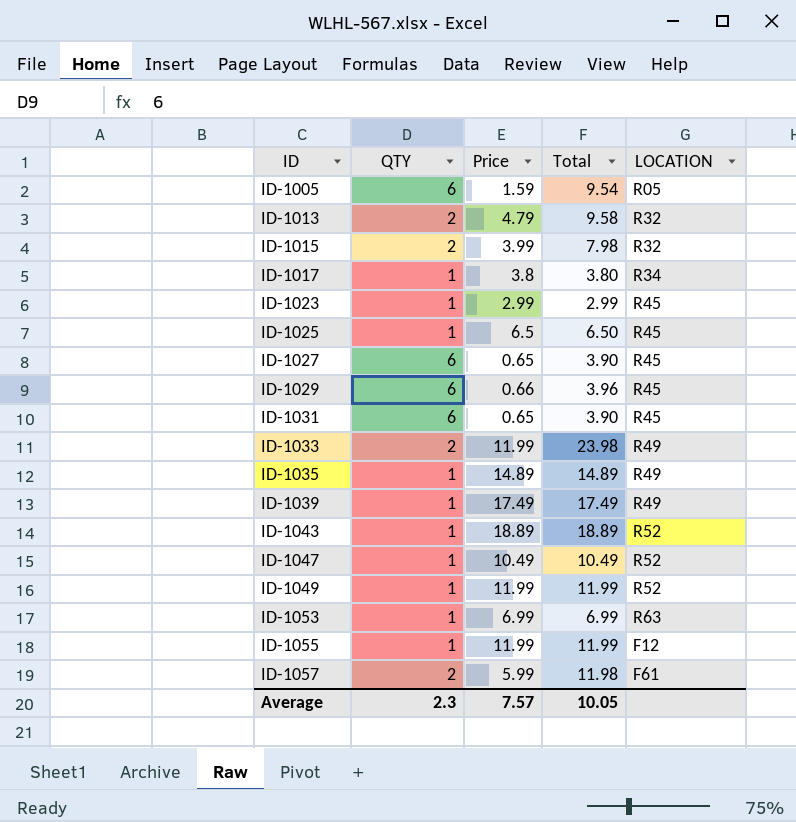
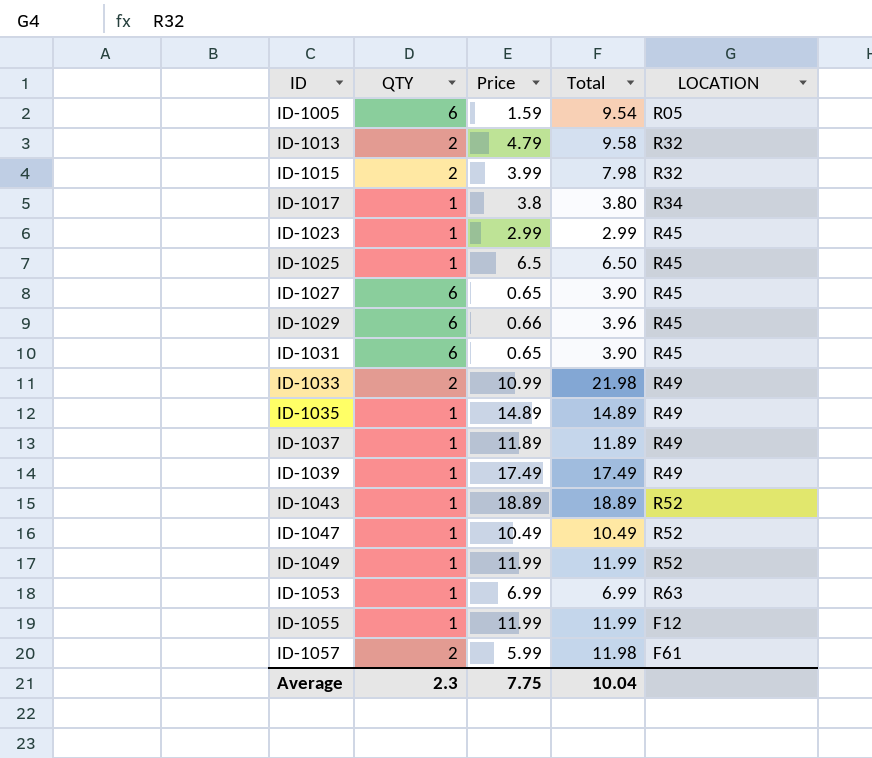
ID-1033 | Price: 11.99 -> 10.99
ID-1033 | Total: 23.98 -> 21.98
row ID-1037: none -> 1 | 11.89 | 11.89 | R49
Average | Price: 7.57 -> 7.75
Average | Total: 10.05 -> 10.04

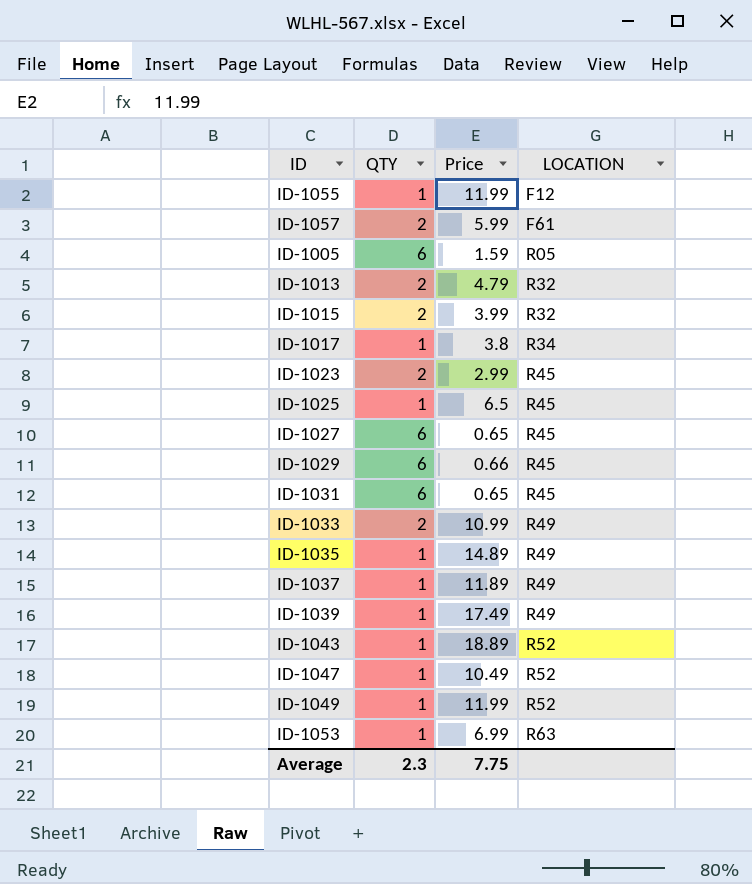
row order: ID ascending -> LOCATION ascending
column Total | formula: [QTY] * [Price] -> none
ID-1023 | QTY: 1 -> 2

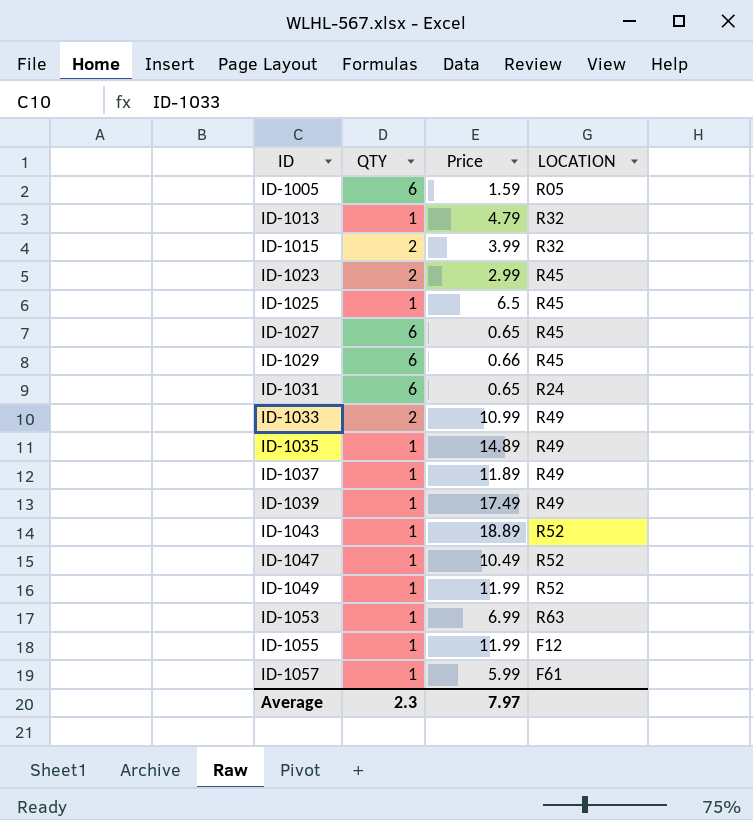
row order: LOCATION ascending -> ID ascending
row ID-1017: 1 | 3.8 | R34 -> none
ID-1013 | QTY: 2 -> 1
ID-1031 | LOCATION: R45 -> R24
ID-1057 | QTY: 2 -> 1
Average | Price: 7.75 -> 7.97

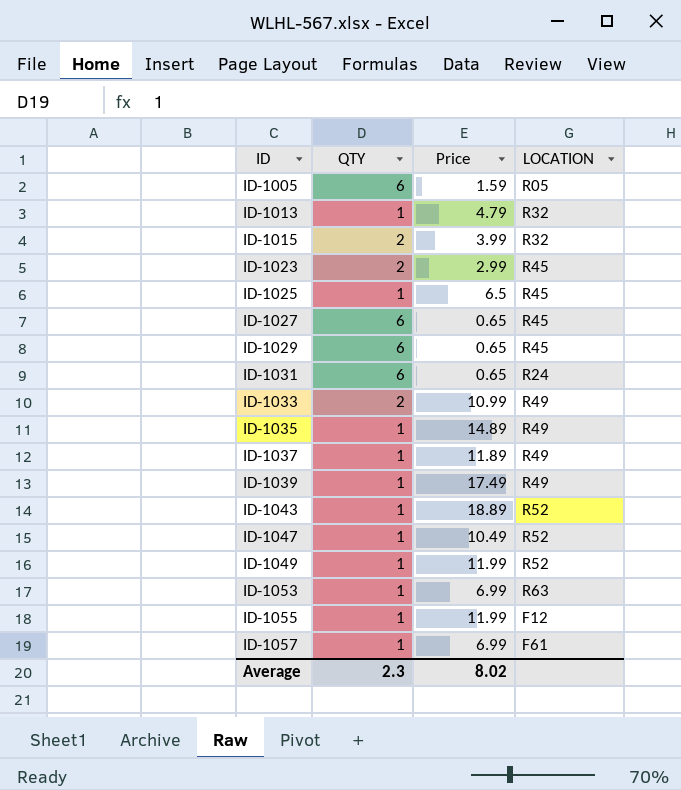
ID-1029 | Price: 0.66 -> 0.65
ID-1057 | Price: 5.99 -> 6.99
Average | Price: 7.97 -> 8.02

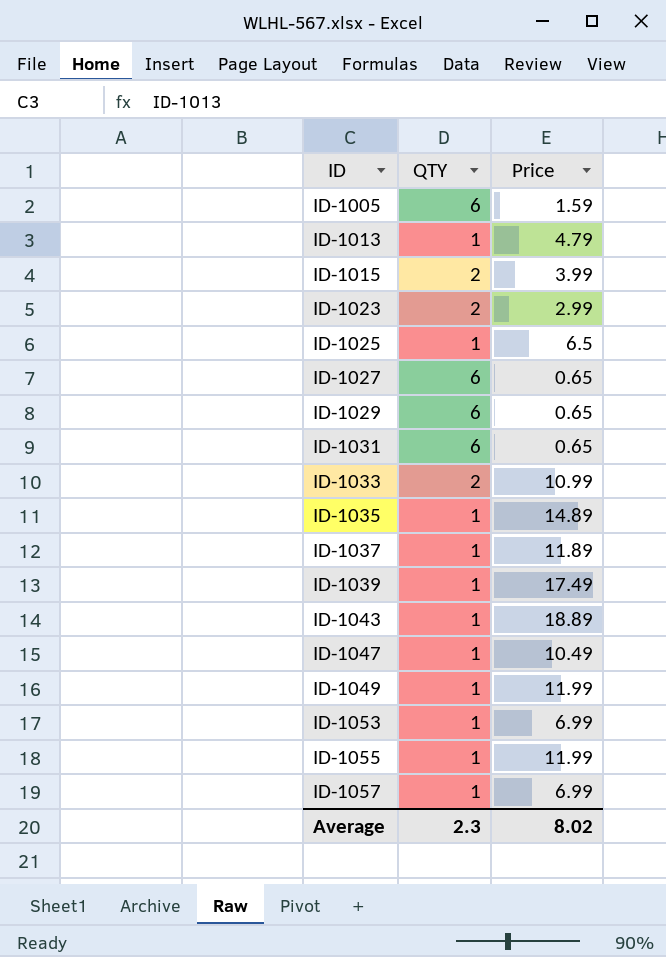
column LOCATION | position: 4 -> none

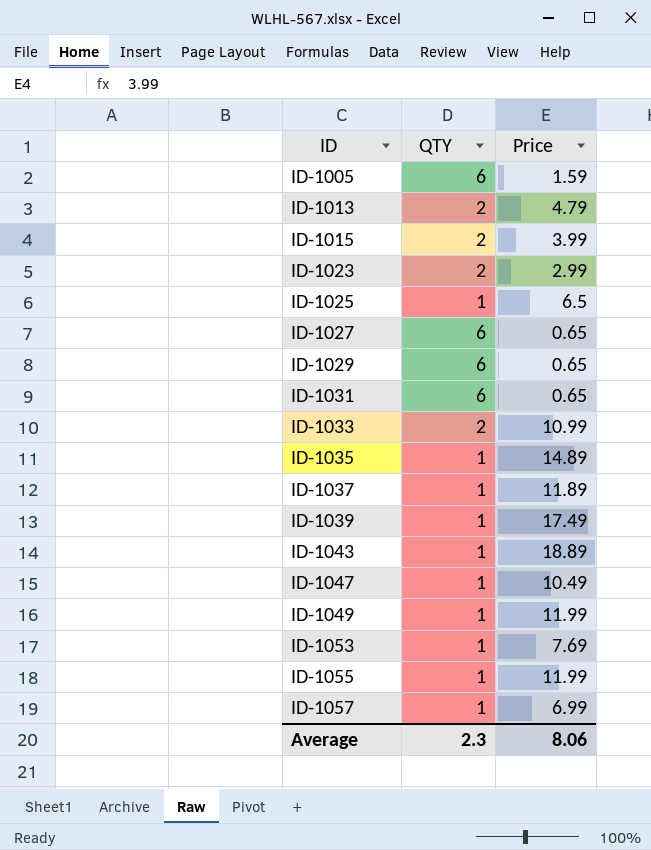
ID-1013 | QTY: 1 -> 2
ID-1053 | Price: 6.99 -> 7.69
Average | Price: 8.02 -> 8.06

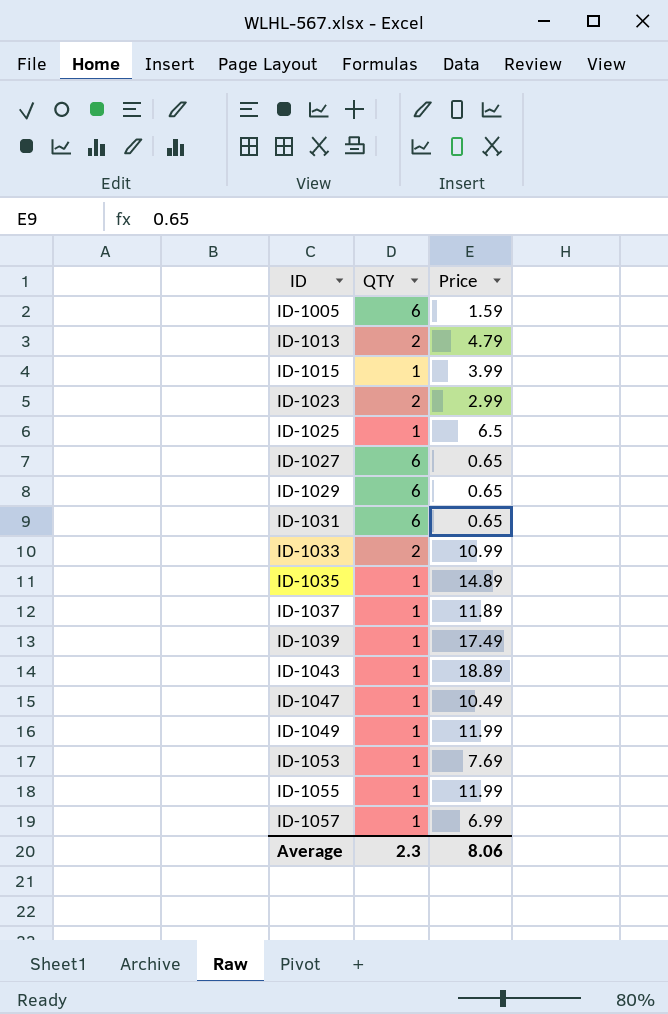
ID-1015 | QTY: 2 -> 1

